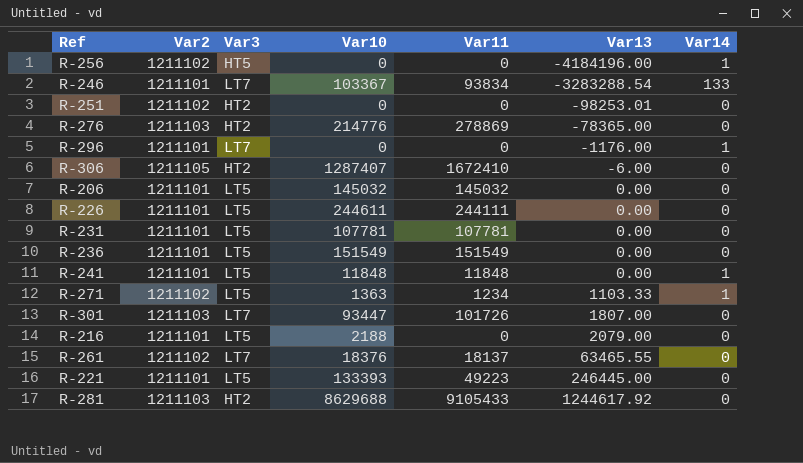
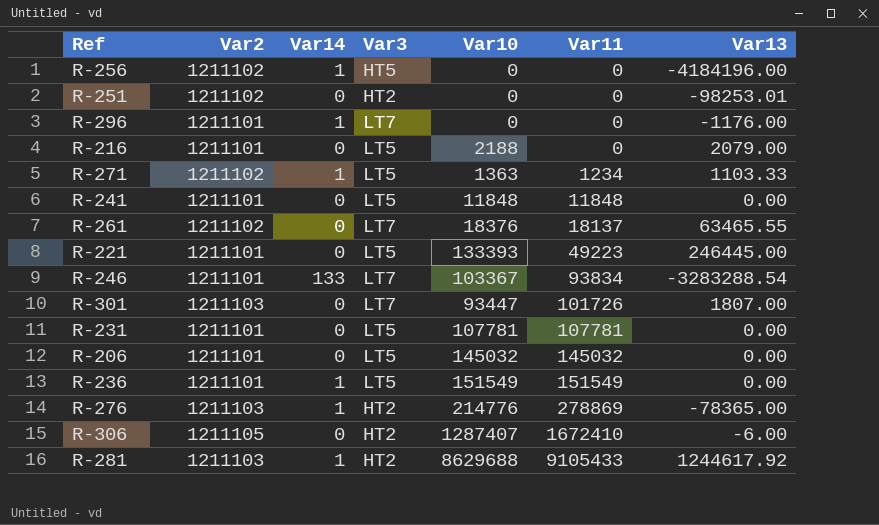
row order: Var13 ascending -> Var11 ascending
column Var14 | position: 7 -> 3
row R-226: 1211101 | LT5 | 244611 | 244111 | 0.00 | 0 -> none
R-241 | Var14: 1 -> 0
R-236 | Var14: 0 -> 1
R-276 | Var14: 0 -> 1
R-281 | Var14: 0 -> 1

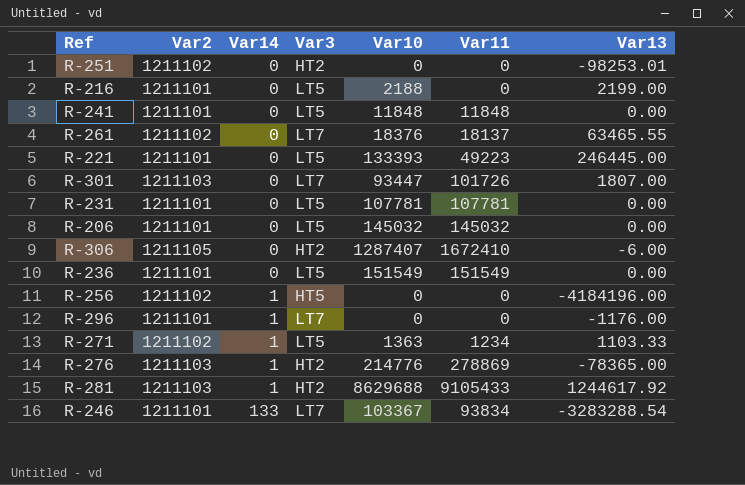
row order: Var11 ascending -> Var14 ascending
R-216 | Var13: 2079.00 -> 2199.00
R-236 | Var14: 1 -> 0

